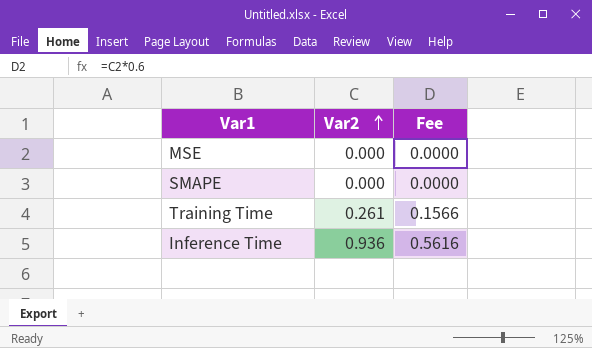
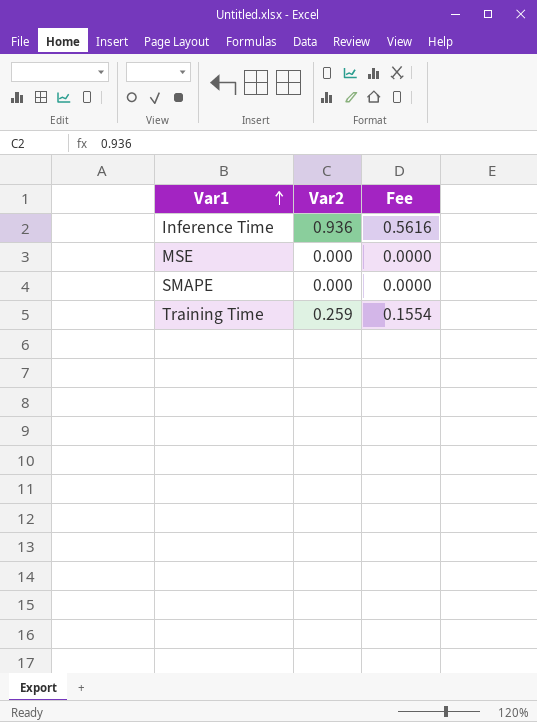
row order: Var2 ascending -> Var1 ascending
Training Time | Var2: 0.261 -> 0.259
Training Time | Fee: 0.1566 -> 0.1554

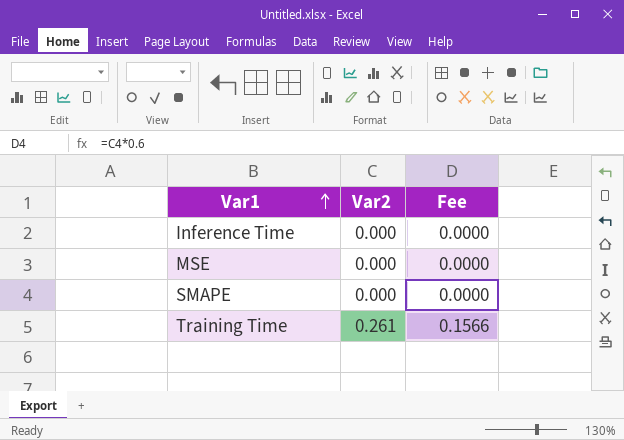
Inference Time | Var2: 0.936 -> 0.000
Inference Time | Fee: 0.5616 -> 0.0000
Training Time | Var2: 0.259 -> 0.261
Training Time | Fee: 0.1554 -> 0.1566

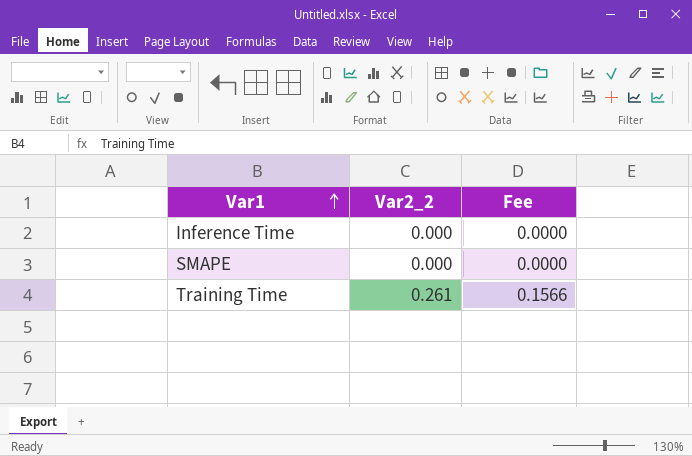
column name: Var2 -> Var2_2
row MSE: 0.000 | 0.0000 -> none

